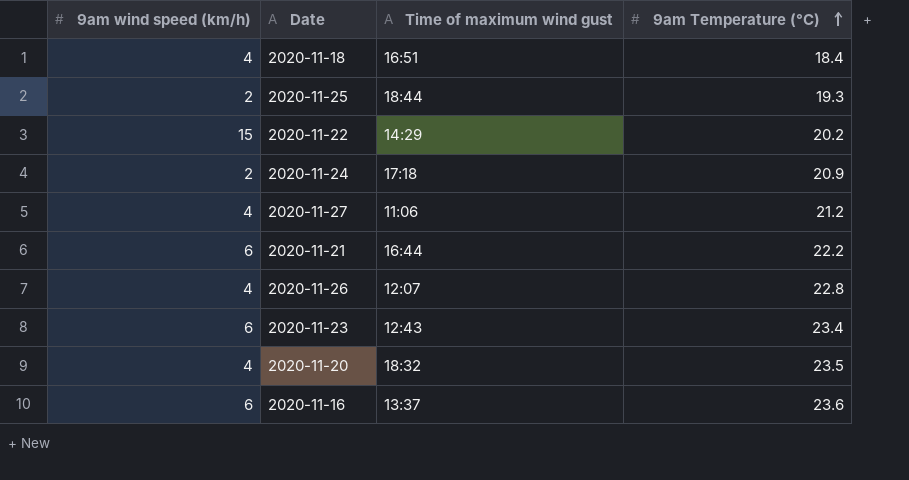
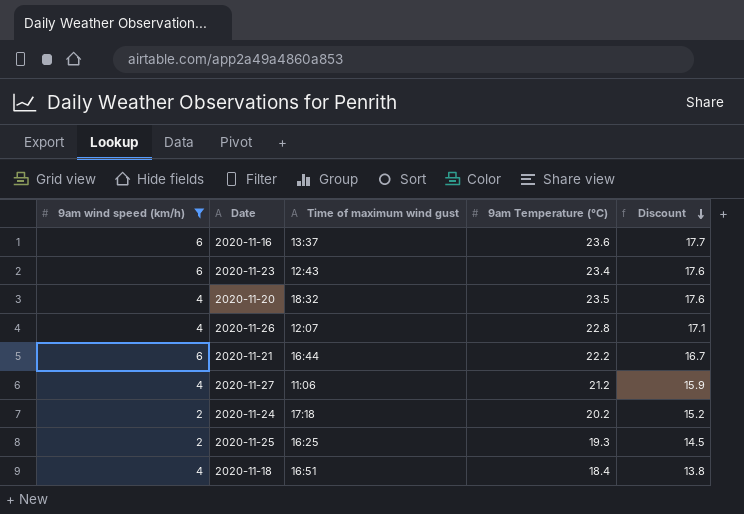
filter: none -> 9am wind speed (km/h) != 15
row order: 9am Temperature (°C) ascending -> Discount descending
column Discount | formula: none -> [9am Temperature (°C)] * 0.75
2020-11-24 | 9am Temperature (°C): 20.9 -> 20.2
2020-11-25 | Time of maximum wind gust: 18:44 -> 16:25

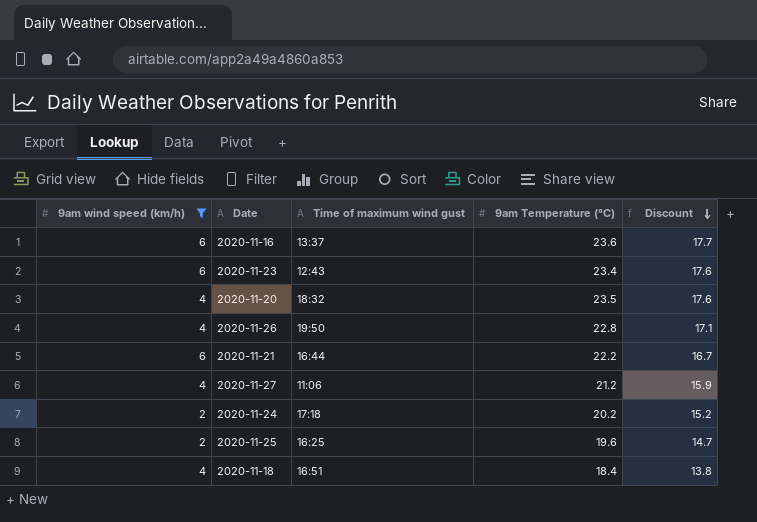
2020-11-26 | Time of maximum wind gust: 12:07 -> 19:50
2020-11-25 | 9am Temperature (°C): 19.3 -> 19.6
2020-11-25 | Discount: 14.5 -> 14.7

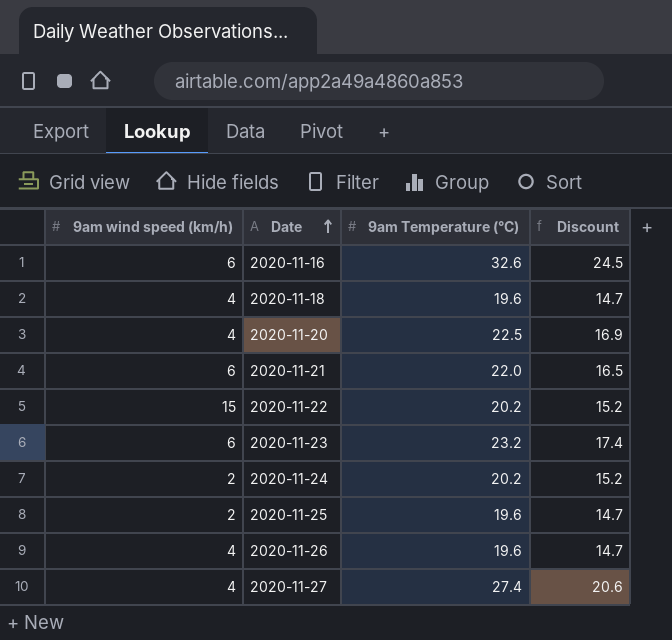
filter: 9am wind speed (km/h) != 15 -> none
row order: Discount descending -> Date ascending
column Time of maximum wind gust | position: 3 -> none
2020-11-16 | 9am Temperature (°C): 23.6 -> 32.6
2020-11-16 | Discount: 17.7 -> 24.5
2020-11-18 | 9am Temperature (°C): 18.4 -> 19.6
2020-11-18 | Discount: 13.8 -> 14.7
2020-11-20 | 9am Temperature (°C): 23.5 -> 22.5
2020-11-20 | Discount: 17.6 -> 16.9
2020-11-21 | 9am Temperature (°C): 22.2 -> 22.0
2020-11-21 | Discount: 16.7 -> 16.5
2020-11-23 | 9am Temperature (°C): 23.4 -> 23.2
2020-11-23 | Discount: 17.6 -> 17.4
2020-11-26 | 9am Temperature (°C): 22.8 -> 19.6
2020-11-26 | Discount: 17.1 -> 14.7
2020-11-27 | 9am Temperature (°C): 21.2 -> 27.4
2020-11-27 | Discount: 15.9 -> 20.6

